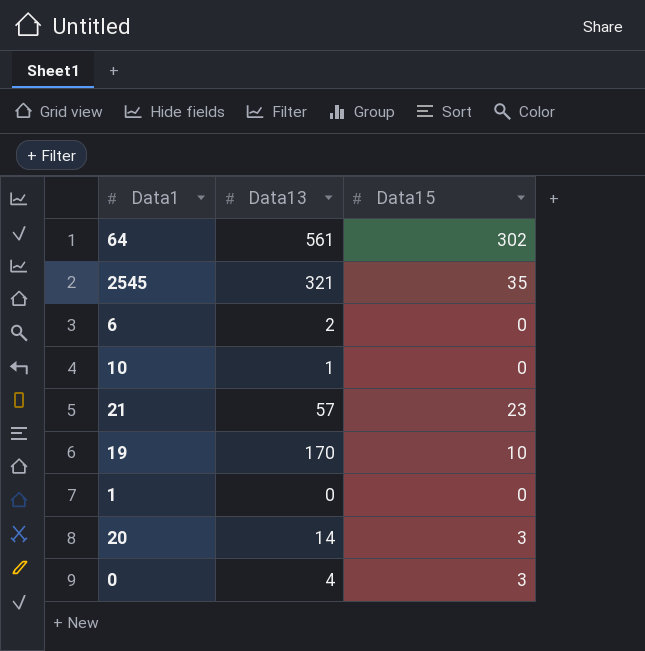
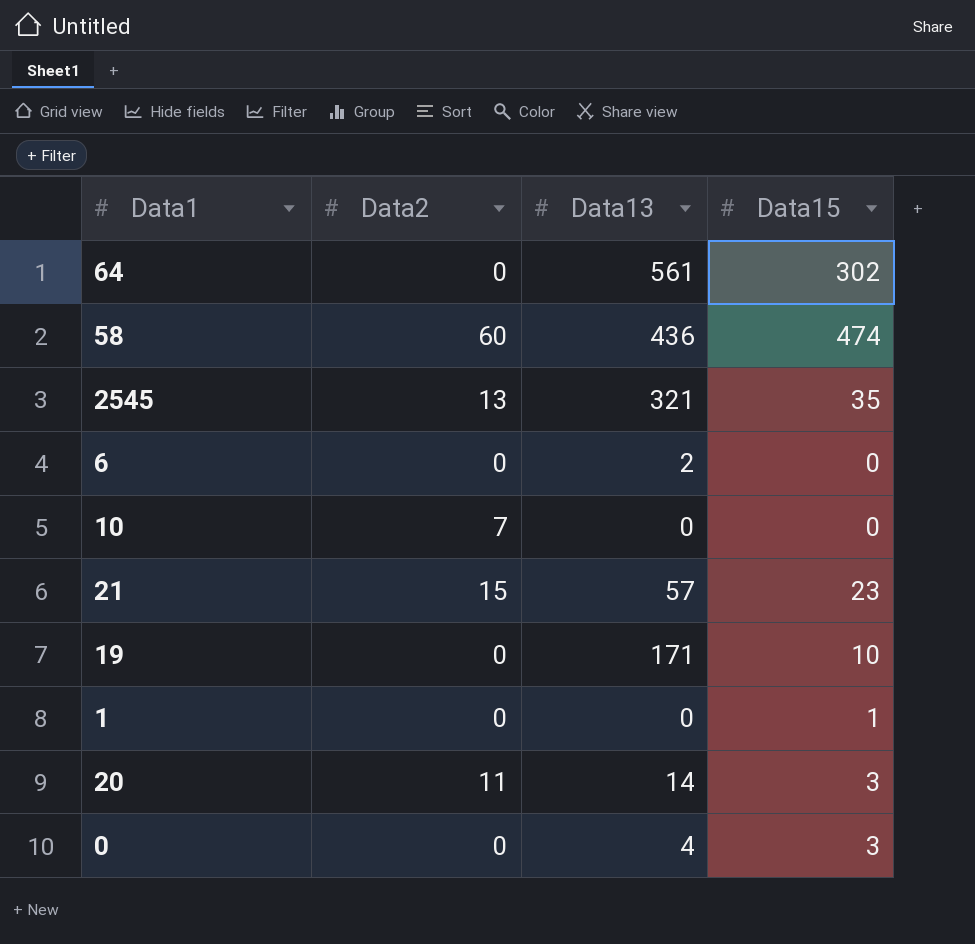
column Data2 | position: none -> 2
row 58: none -> 60 | 436 | 474
10 | Data13: 1 -> 0
19 | Data13: 170 -> 171
1 | Data15: 0 -> 1

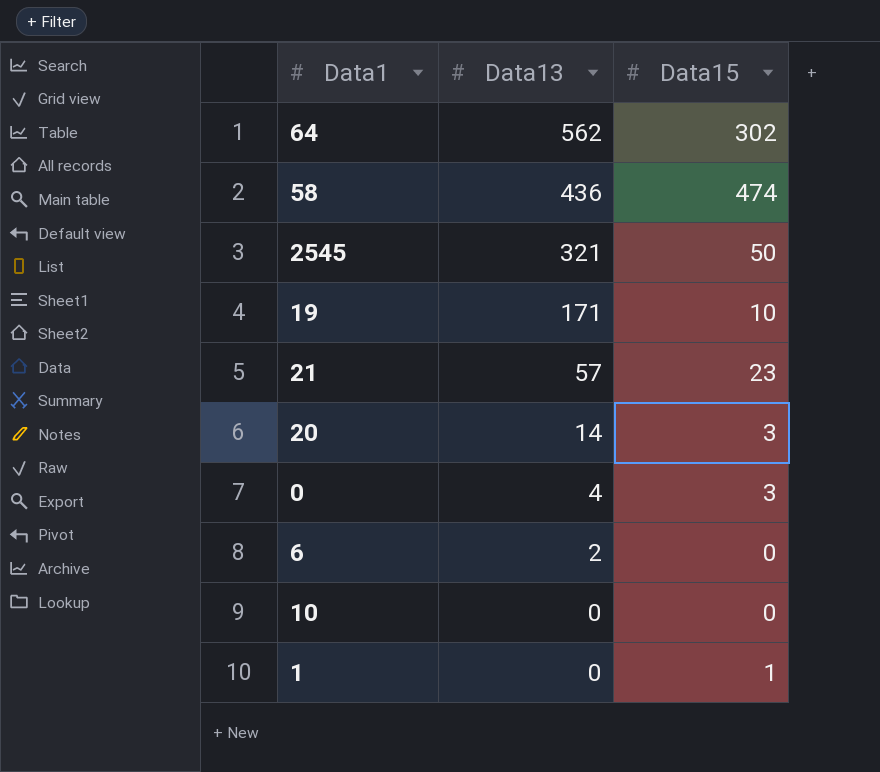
row order: none -> Data13 descending
column Data2 | position: 2 -> none
64 | Data13: 561 -> 562
2545 | Data15: 35 -> 50

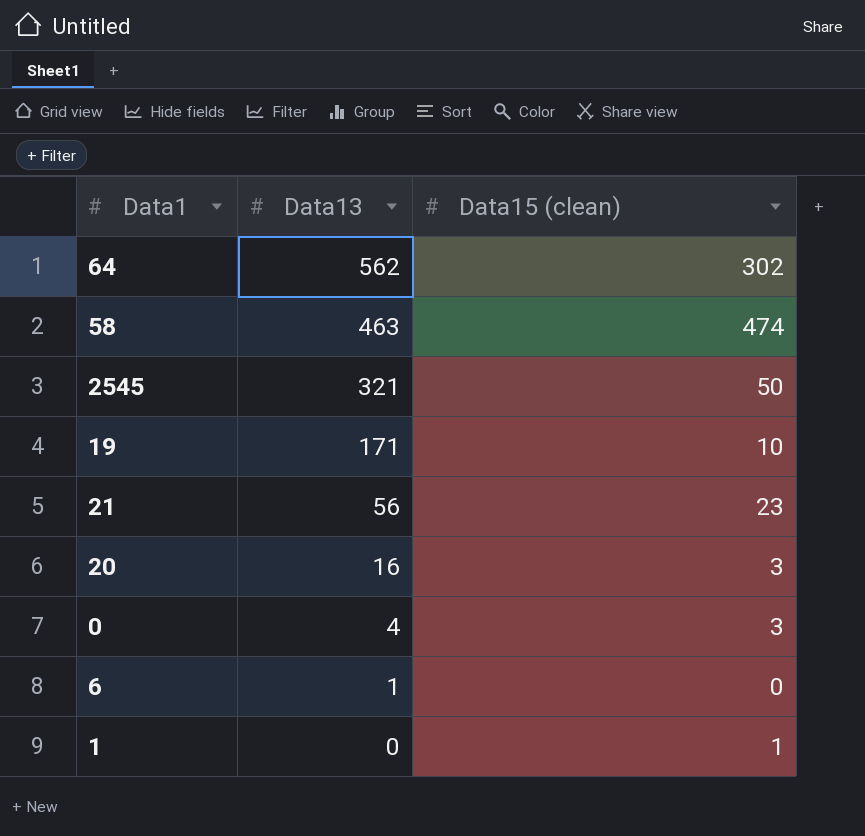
column name: Data15 -> Data15 (clean)
row 10: 0 | 0 -> none
58 | Data13: 436 -> 463
21 | Data13: 57 -> 56
20 | Data13: 14 -> 16
6 | Data13: 2 -> 1

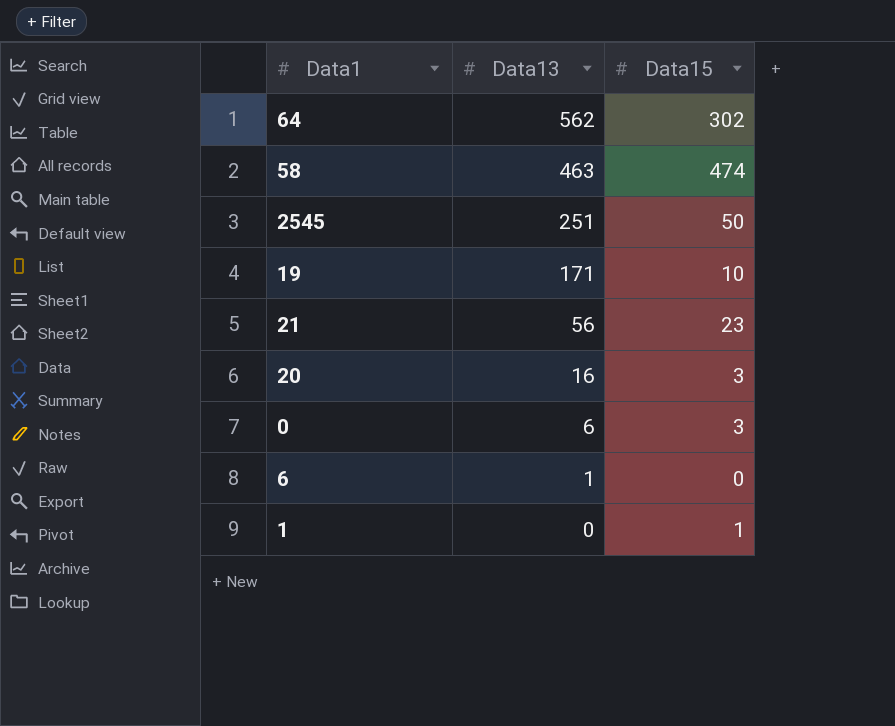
column name: Data15 (clean) -> Data15
2545 | Data13: 321 -> 251
0 | Data13: 4 -> 6

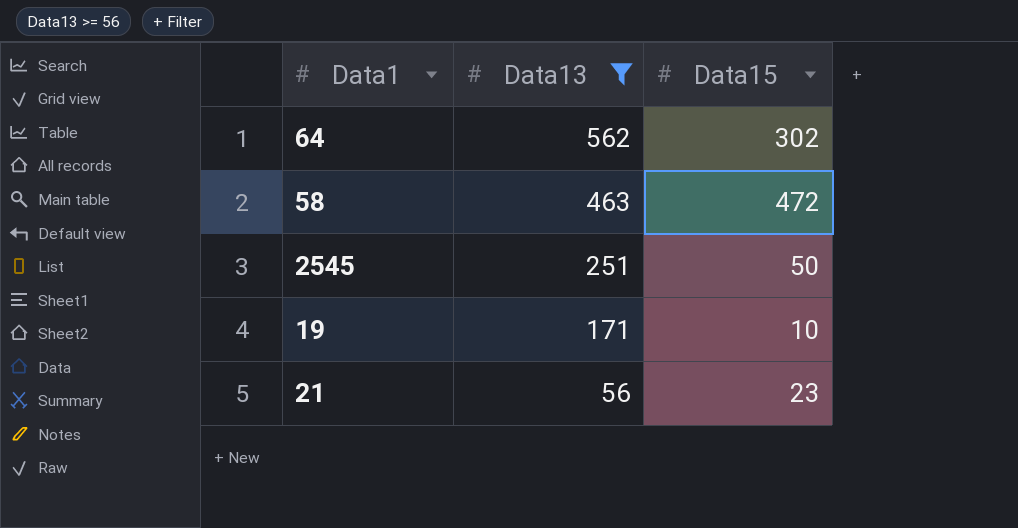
filter: none -> Data13 >= 56
58 | Data15: 474 -> 472

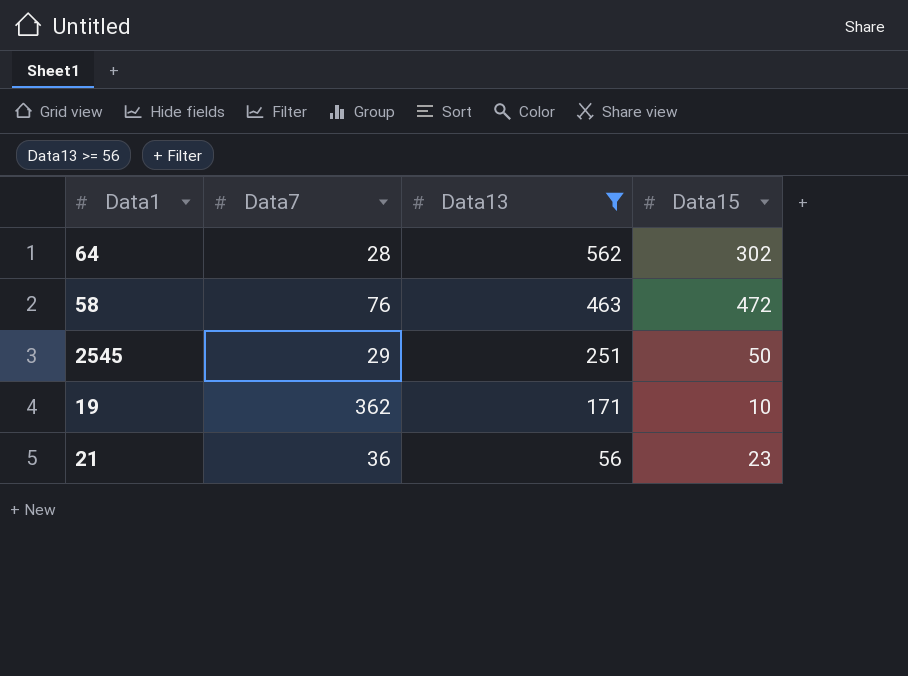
column Data7 | position: none -> 2

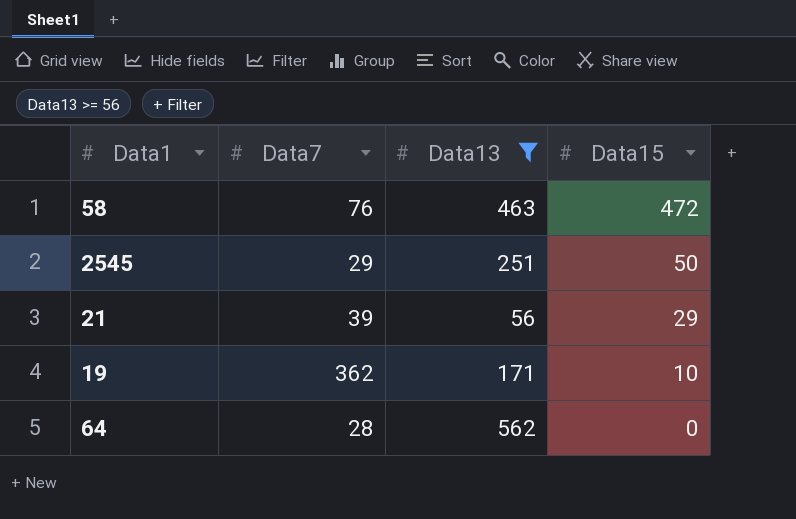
row order: Data13 descending -> Data15 descending
21 | Data7: 36 -> 39
21 | Data15: 23 -> 29
64 | Data15: 302 -> 0

